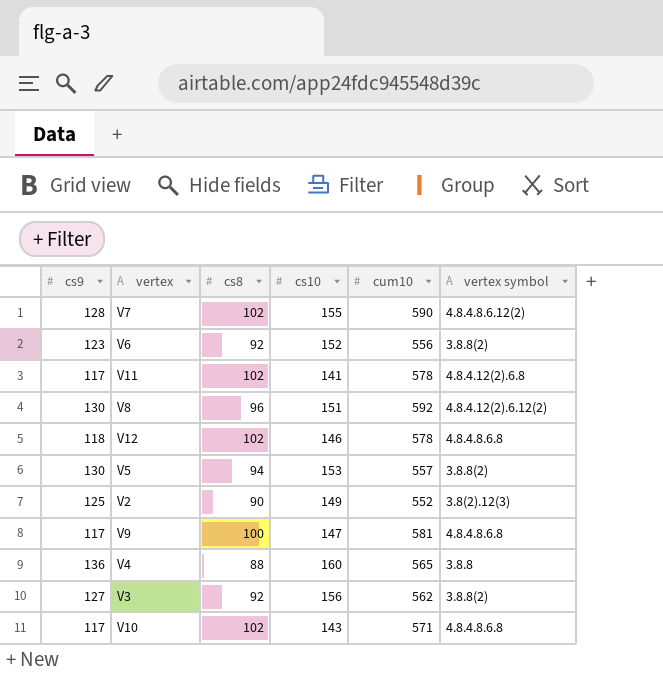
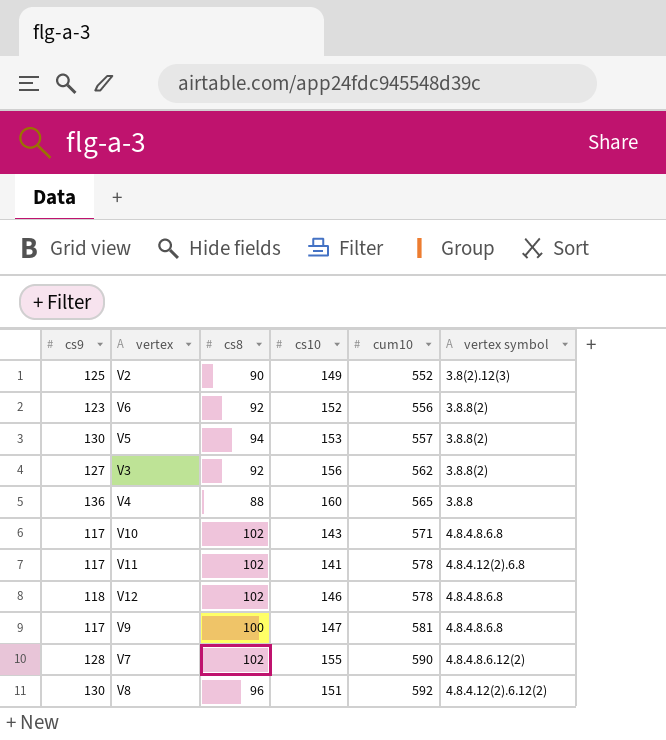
row order: none -> cum10 ascending

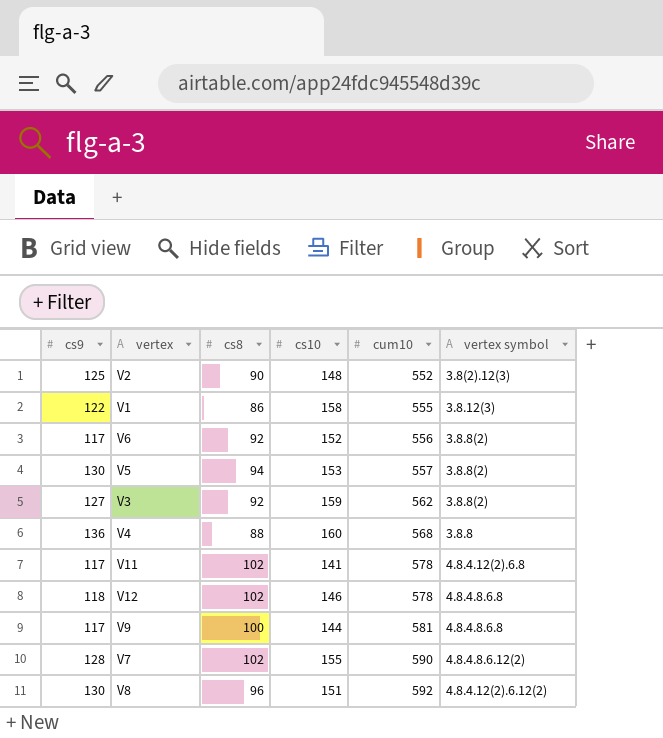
row V10: 117 | 102 | 143 | 571 | 4.8.4.8.6.8 -> none
V2 | cs10: 149 -> 148
row V1: none -> 122 | 86 | 158 | 555 | 3.8.12(3)
V6 | cs9: 123 -> 117
V3 | cs10: 156 -> 159
V4 | cum10: 565 -> 568
V9 | cs10: 147 -> 144

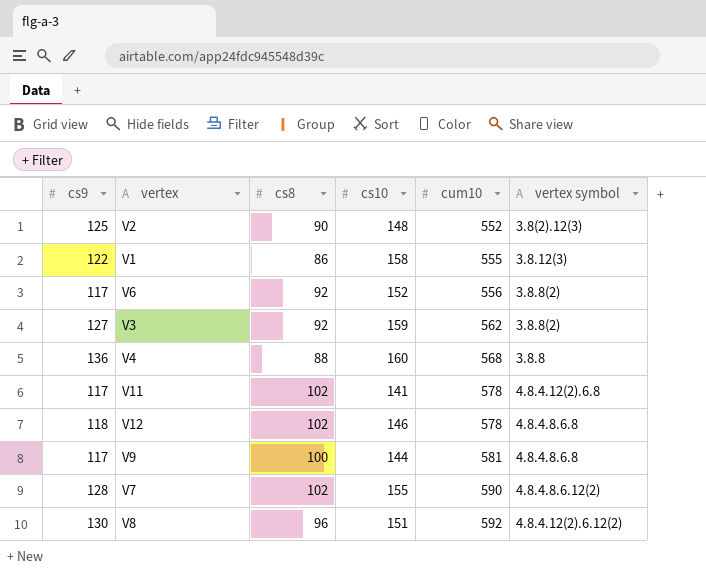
row V5: 130 | 94 | 153 | 557 | 3.8.8(2) -> none

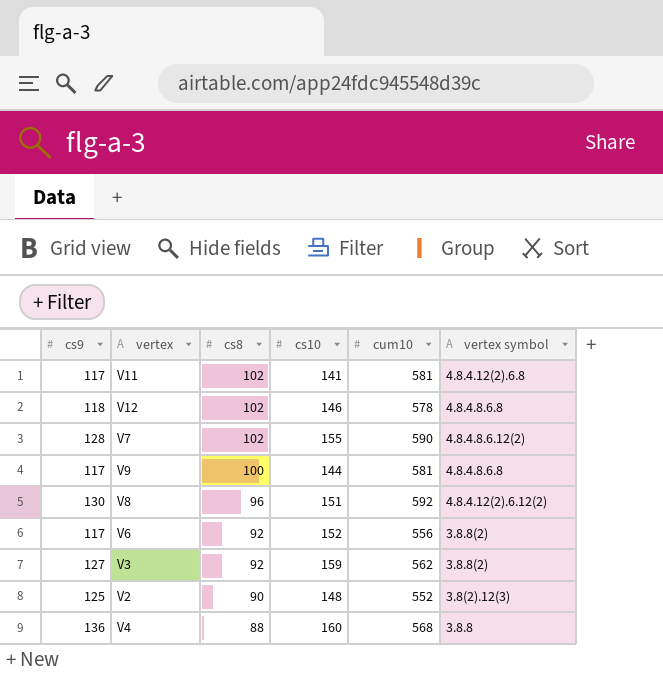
row order: cum10 ascending -> cs8 descending
row V1: 122 | 86 | 158 | 555 | 3.8.12(3) -> none
V11 | cum10: 578 -> 581

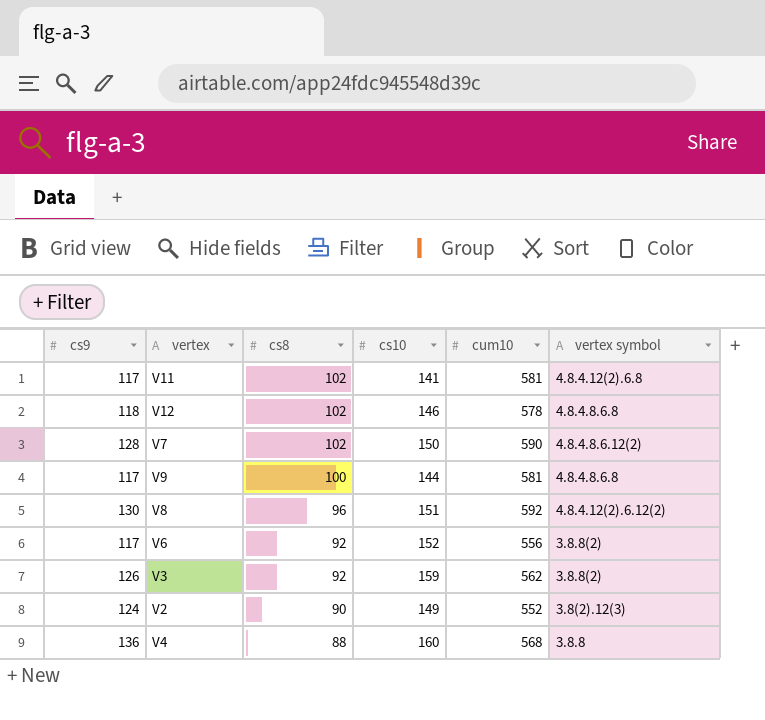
V7 | cs10: 155 -> 150
V3 | cs9: 127 -> 126
V2 | cs9: 125 -> 124
V2 | cs10: 148 -> 149

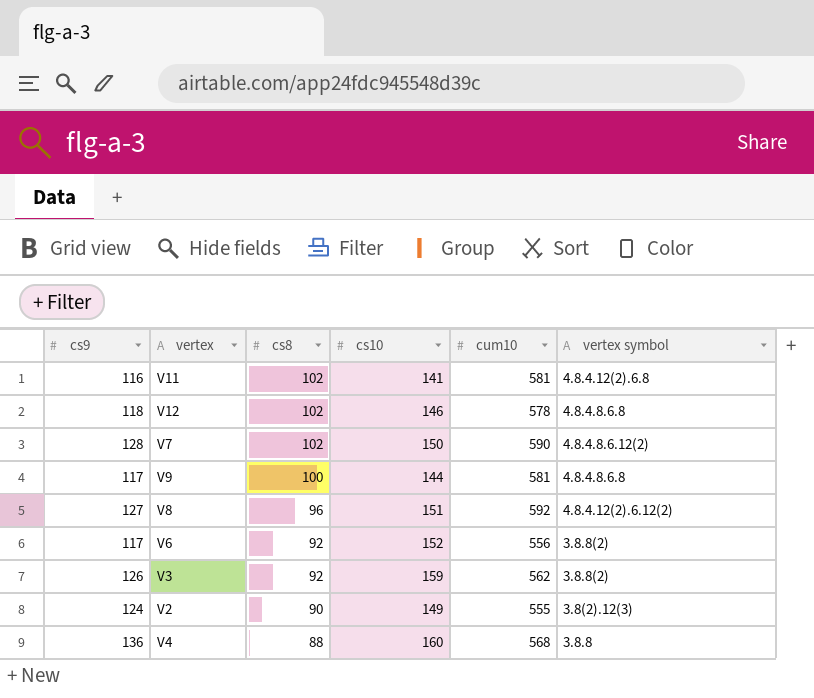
V11 | cs9: 117 -> 116
V8 | cs9: 130 -> 127
V2 | cum10: 552 -> 555

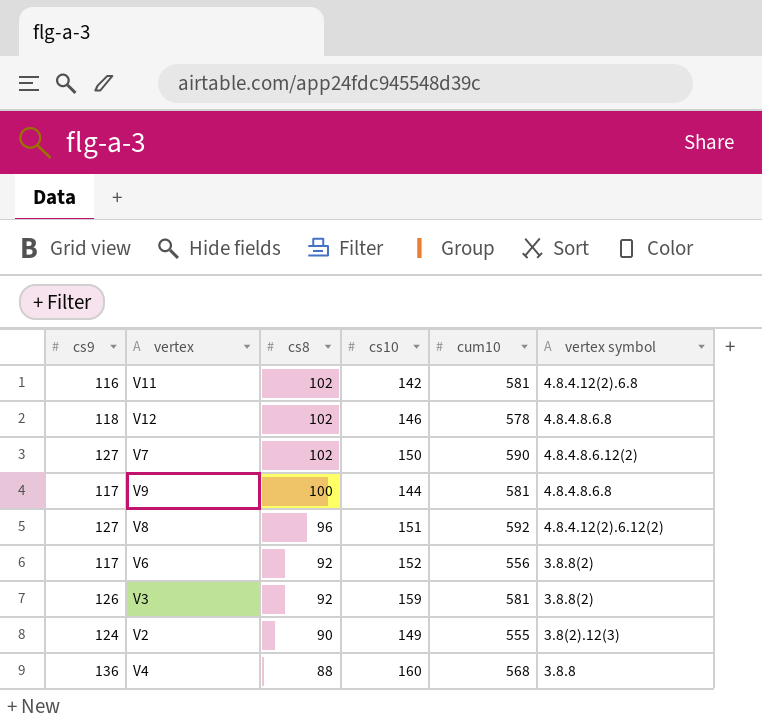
V11 | cs10: 141 -> 142
V7 | cs9: 128 -> 127
V3 | cum10: 562 -> 581

